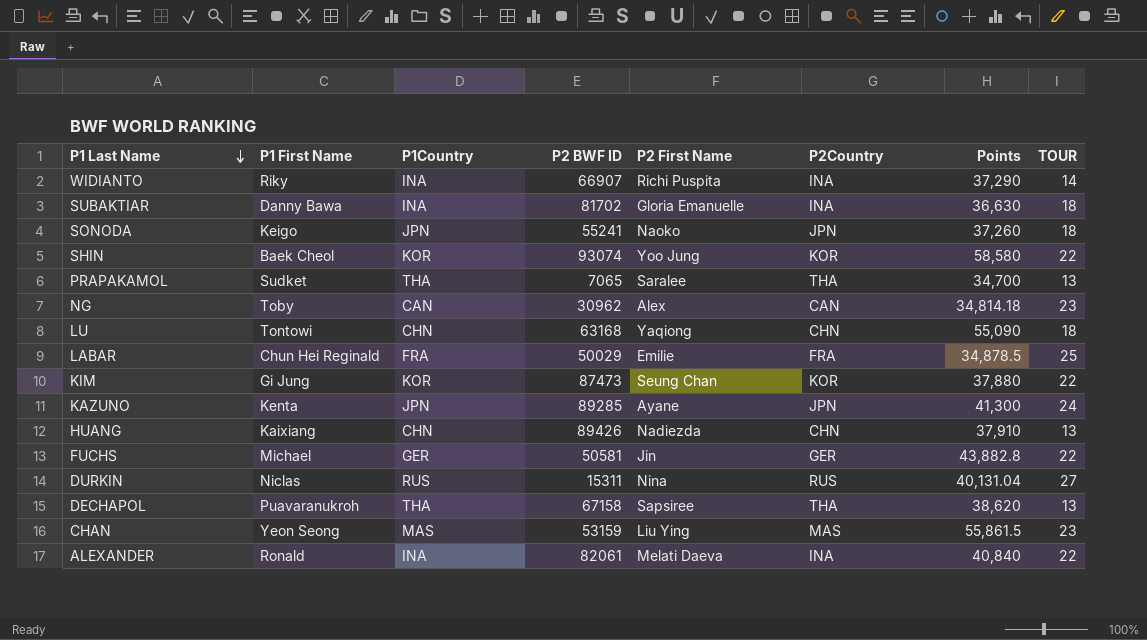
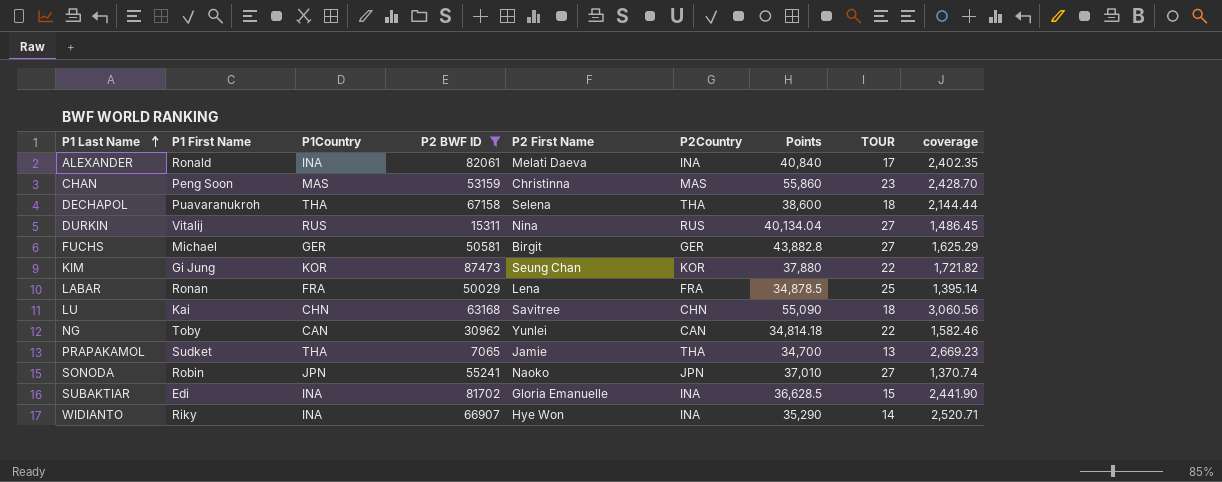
filter: none -> P2 BWF ID <= 87473
row order: P1 Last Name descending -> P1 Last Name ascending
column coverage | formula: none -> [Points] / [TOUR]
ALEXANDER | TOUR: 22 -> 17
CHAN | P1 First Name: Yeon Seong -> Peng Soon
CHAN | P2 First Name: Liu Ying -> Christinna
CHAN | Points: 55,861.5 -> 55,860
DECHAPOL | P2 First Name: Sapsiree -> Selena
DECHAPOL | Points: 38,620 -> 38,600
DECHAPOL | TOUR: 13 -> 18
DURKIN | P1 First Name: Niclas -> Vitalij
DURKIN | Points: 40,131.04 -> 40,134.04
FUCHS | P2 First Name: Jin -> Birgit
FUCHS | TOUR: 22 -> 27
LABAR | P1 First Name: Chun Hei Reginald -> Ronan
LABAR | P2 First Name: Emilie -> Lena
LU | P1 First Name: Tontowi -> Kai
LU | P2 First Name: Yaqiong -> Savitree
NG | P2 First Name: Alex -> Yunlei
NG | TOUR: 23 -> 22
PRAPAKAMOL | P2 First Name: Saralee -> Jamie
SONODA | P1 First Name: Keigo -> Robin
SONODA | Points: 37,260 -> 37,010
SONODA | TOUR: 18 -> 27
SUBAKTIAR | P1 First Name: Danny Bawa -> Edi
SUBAKTIAR | Points: 36,630 -> 36,628.5
SUBAKTIAR | TOUR: 18 -> 15
WIDIANTO | P2 First Name: Richi Puspita -> Hye Won
WIDIANTO | Points: 37,290 -> 35,290

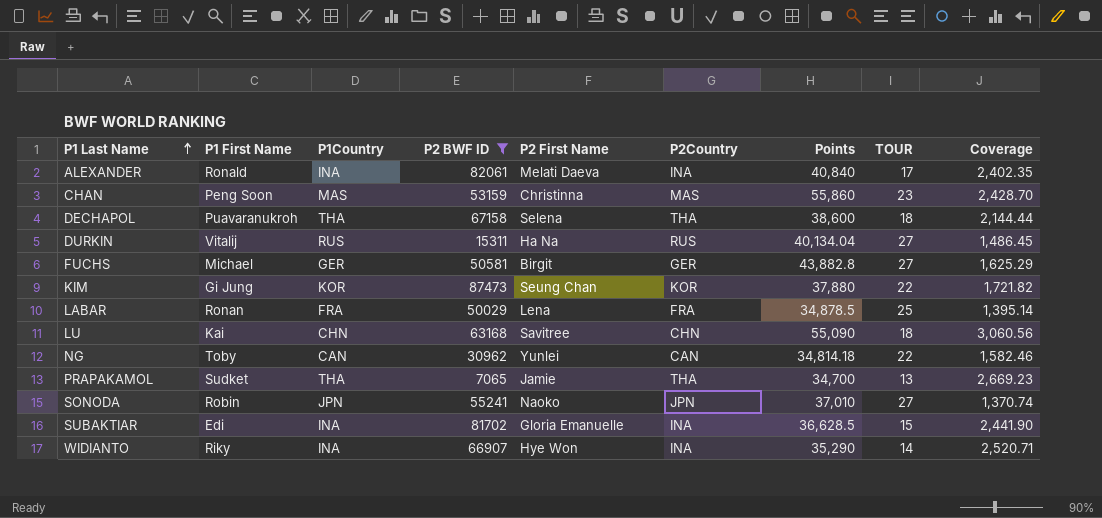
column name: coverage -> Coverage
DURKIN | P2 First Name: Nina -> Ha Na

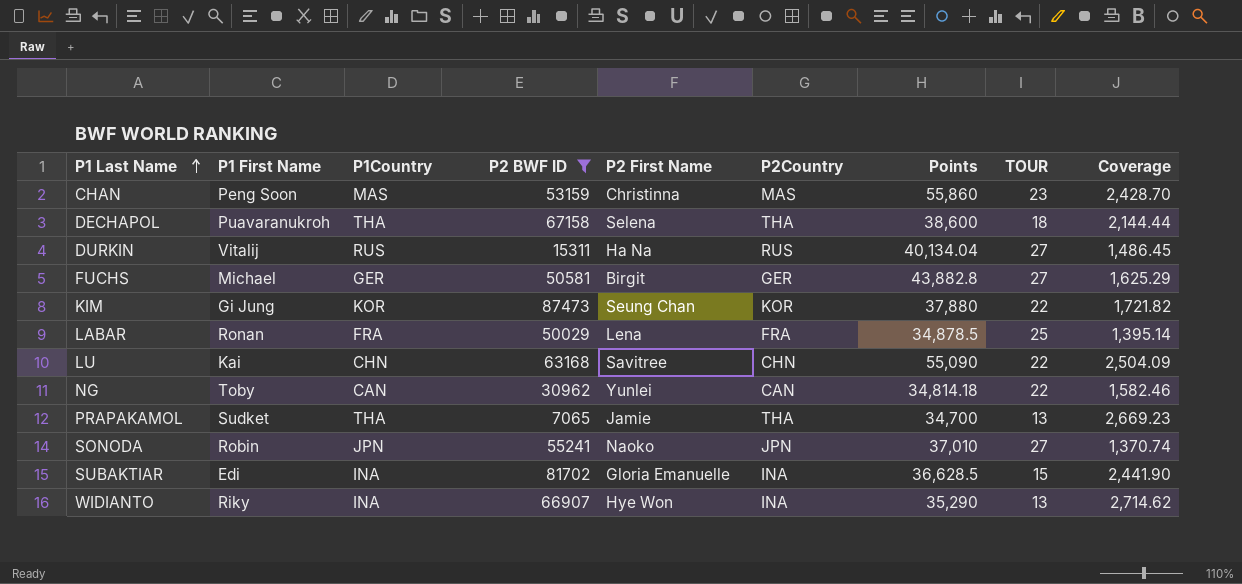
row ALEXANDER: Ronald | INA | 82061 | Melati Daeva | INA | 40,840 | 17 | 2,402.35 -> none
LU | TOUR: 18 -> 22
LU | Coverage: 3,060.56 -> 2,504.09
WIDIANTO | TOUR: 14 -> 13
WIDIANTO | Coverage: 2,520.71 -> 2,714.62

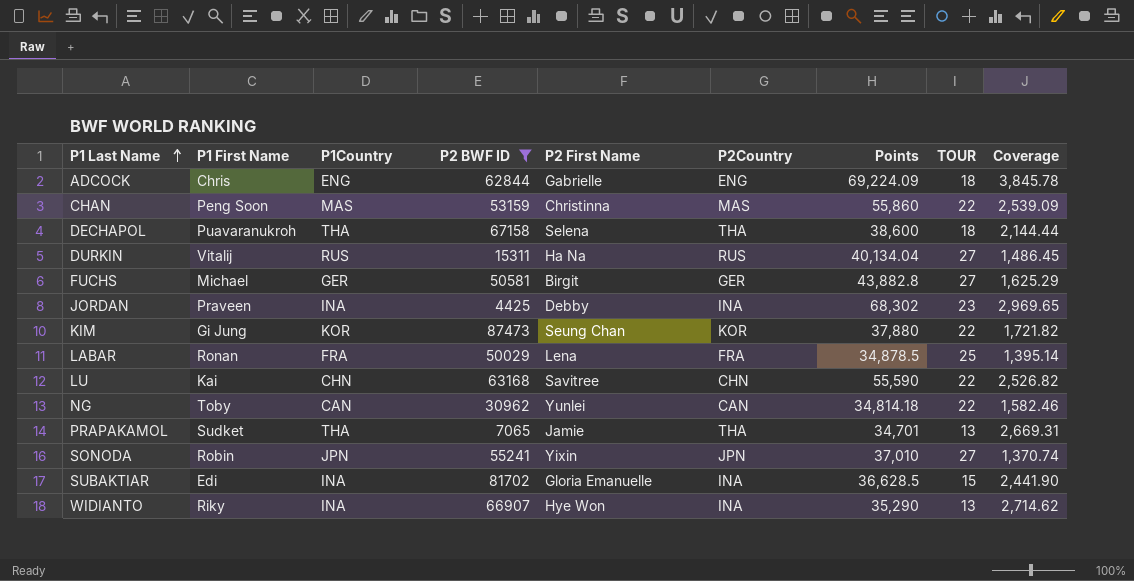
row ADCOCK: none -> Chris | ENG | 62844 | Gabrielle | ENG | 69,224.09 | 18 | 3,845.78
CHAN | TOUR: 23 -> 22
CHAN | Coverage: 2,428.70 -> 2,539.09
row JORDAN: none -> Praveen | INA | 4425 | Debby | INA | 68,302 | 23 | 2,969.65
LU | Points: 55,090 -> 55,590
LU | Coverage: 2,504.09 -> 2,526.82
PRAPAKAMOL | Points: 34,700 -> 34,701
PRAPAKAMOL | Coverage: 2,669.23 -> 2,669.31
SONODA | P2 First Name: Naoko -> Yixin

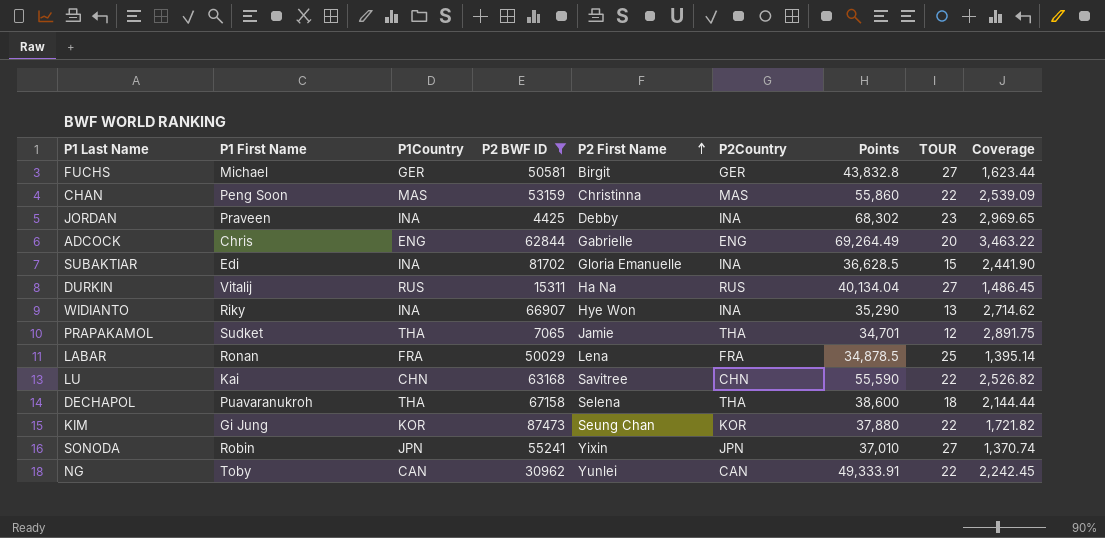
row order: P1 Last Name ascending -> P2 First Name ascending
FUCHS | Points: 43,882.8 -> 43,832.8
FUCHS | Coverage: 1,625.29 -> 1,623.44
ADCOCK | Points: 69,224.09 -> 69,264.49
ADCOCK | TOUR: 18 -> 20
ADCOCK | Coverage: 3,845.78 -> 3,463.22
PRAPAKAMOL | TOUR: 13 -> 12
PRAPAKAMOL | Coverage: 2,669.31 -> 2,891.75
NG | Points: 34,814.18 -> 49,333.91
NG | Coverage: 1,582.46 -> 2,242.45

